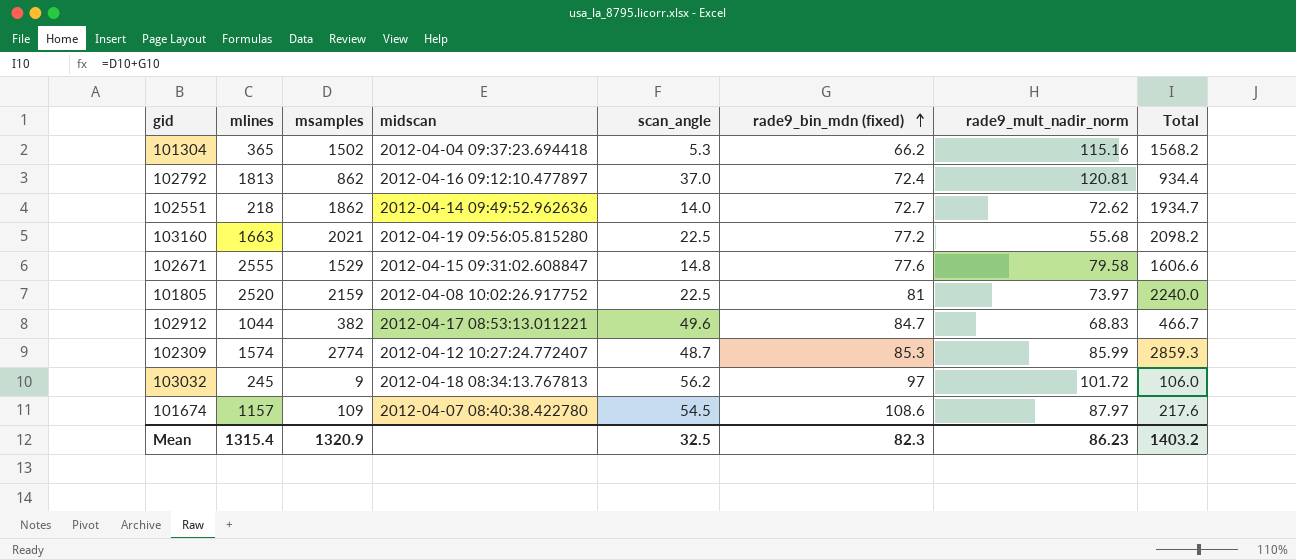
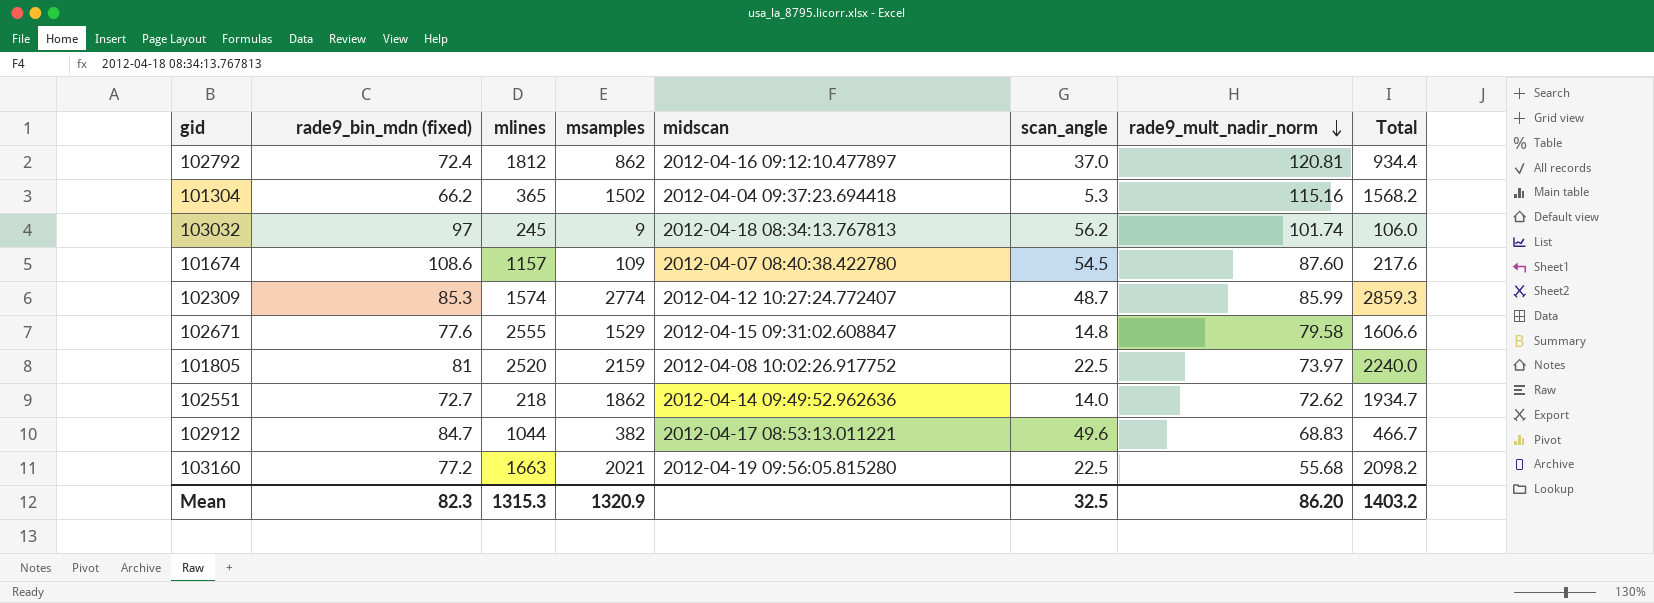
row order: rade9_bin_mdn (fixed) ascending -> rade9_mult_nadir_norm descending
column rade9_bin_mdn (fixed) | position: 6 -> 2
102792 | mlines: 1813 -> 1812
103032 | rade9_mult_nadir_norm: 101.72 -> 101.74
101674 | rade9_mult_nadir_norm: 87.97 -> 87.60
Mean | mlines: 1315.4 -> 1315.3
Mean | rade9_mult_nadir_norm: 86.23 -> 86.20

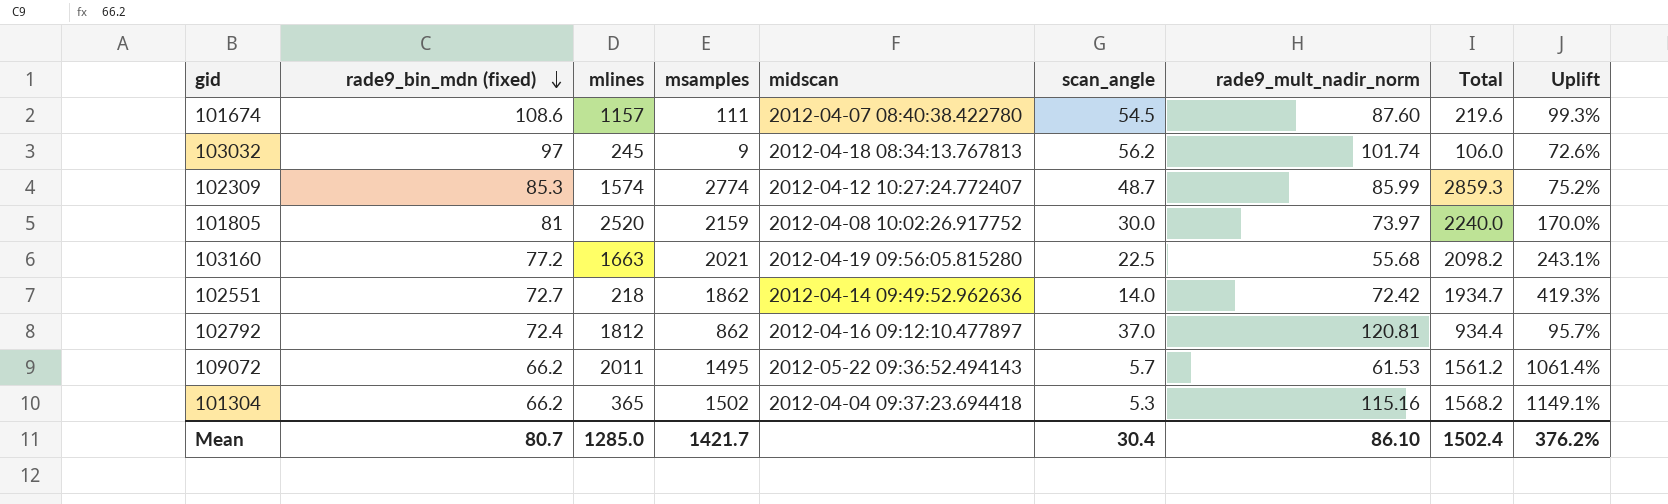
row order: rade9_mult_nadir_norm descending -> rade9_bin_mdn (fixed) descending
column Uplift | formula: none -> ([rade9_bin_mdn (fixed)] - [scan_angle]) / [scan_angle]
row 102671: 77.6 | 2555 | 1529 | 2012-04-15 09:31:02.608847 | 14.8 | 79.58 | 1606.6 -> none
row 102912: 84.7 | 1044 | 382 | 2012-04-17 08:53:13.011221 | 49.6 | 68.83 | 466.7 -> none
101674 | msamples: 109 -> 111
101674 | Total: 217.6 -> 219.6
101805 | scan_angle: 22.5 -> 30.0
102551 | rade9_mult_nadir_norm: 72.62 -> 72.42
row 109072: none -> 66.2 | 2011 | 1495 | 2012-05-22 09:36:52.494143 | 5.7 | 61.53 | 1561.2 | 1061.4%
Mean | rade9_bin_mdn (fixed): 82.3 -> 80.7
Mean | mlines: 1315.3 -> 1285.0
Mean | msamples: 1320.9 -> 1421.7
Mean | scan_angle: 32.5 -> 30.4
Mean | rade9_mult_nadir_norm: 86.20 -> 86.10
Mean | Total: 1403.2 -> 1502.4

